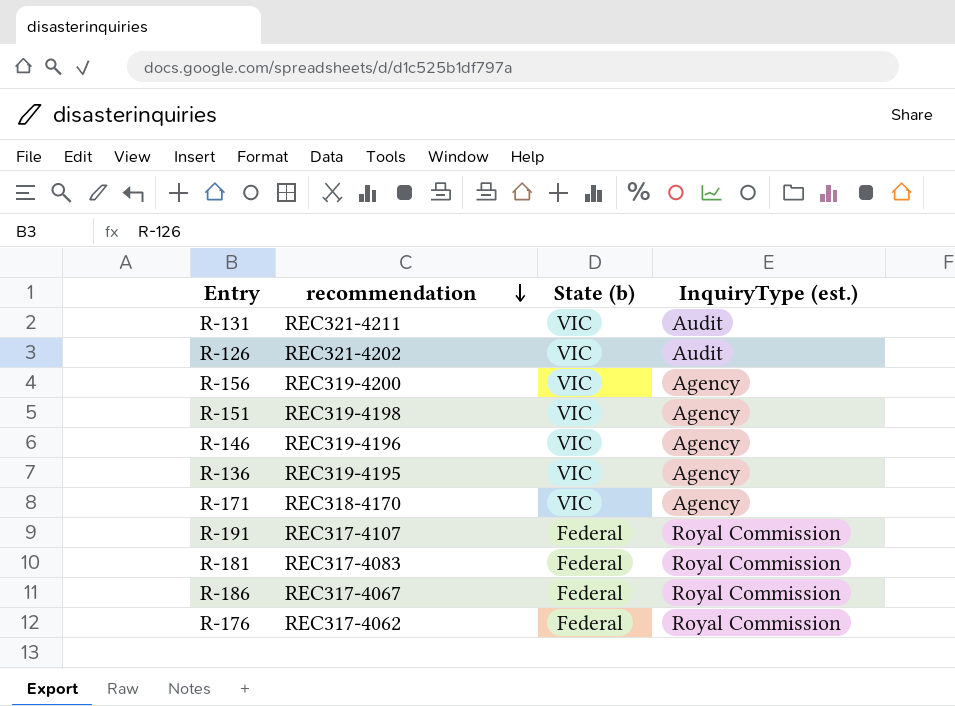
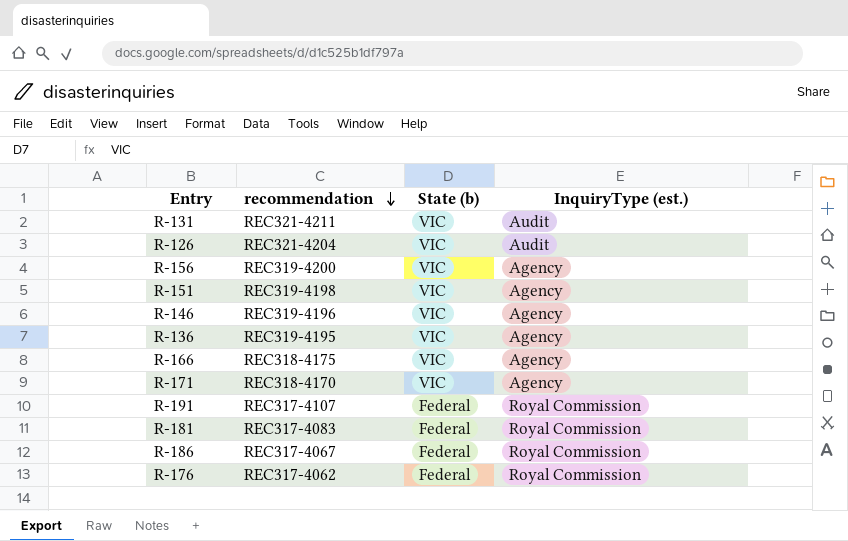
R-126 | recommendation: REC321-4202 -> REC321-4204
row R-166: none -> REC318-4175 | VIC | Agency

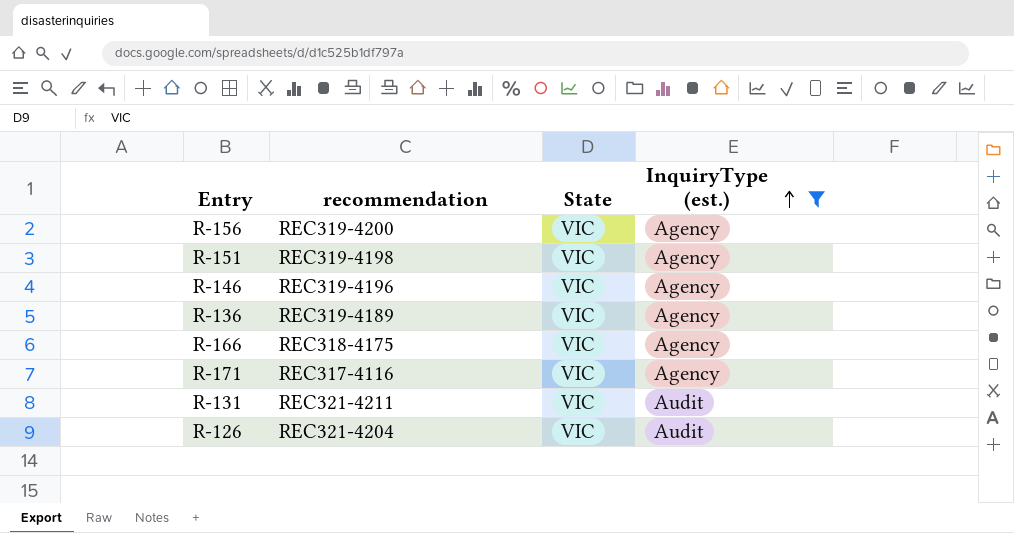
filter: none -> InquiryType (est.) != Royal Commission
row order: recommendation descending -> InquiryType (est.) ascending
column name: State (b) -> State
R-136 | recommendation: REC319-4195 -> REC319-4189
R-171 | recommendation: REC318-4170 -> REC317-4116

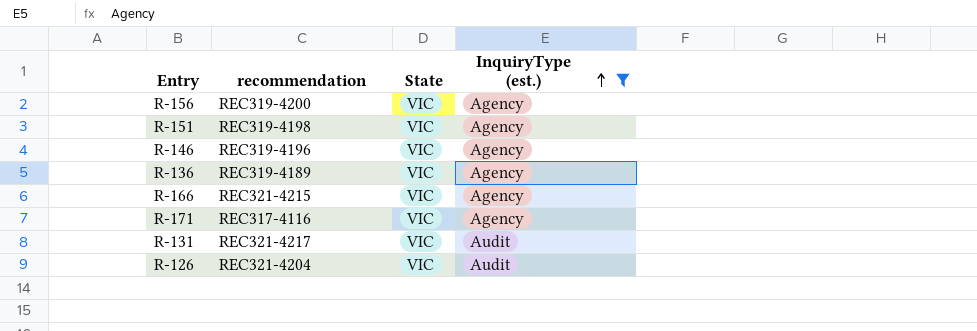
R-166 | recommendation: REC318-4175 -> REC321-4215
R-131 | recommendation: REC321-4211 -> REC321-4217

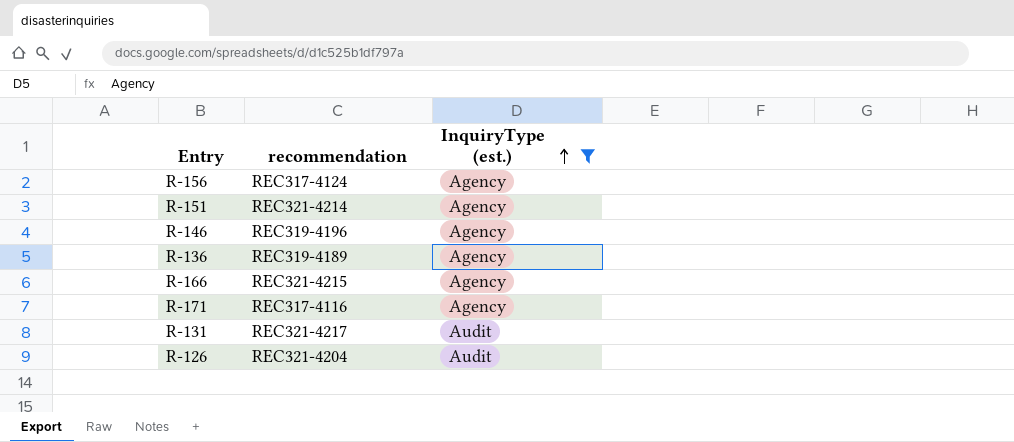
column State | position: 3 -> none
R-156 | recommendation: REC319-4200 -> REC317-4124
R-151 | recommendation: REC319-4198 -> REC321-4214

